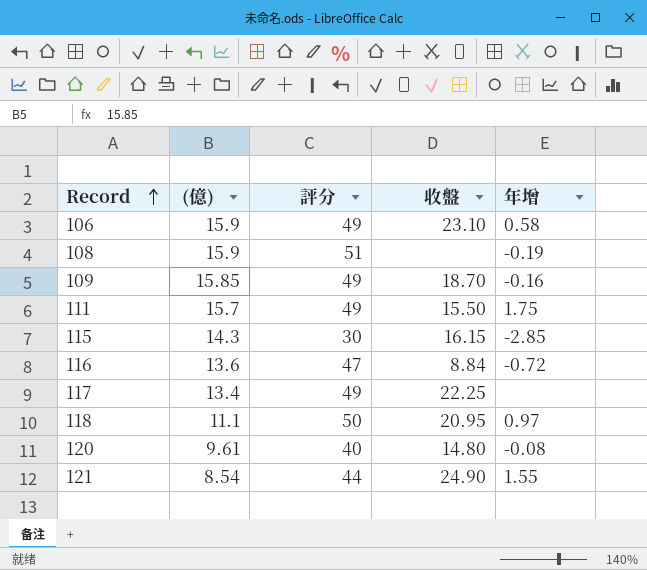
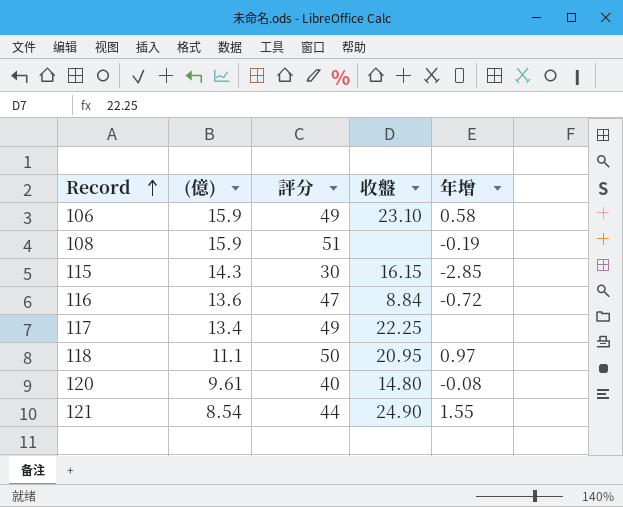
row 109: 15.85 | 49 | 18.70 | -0.16 -> none
row 111: 15.7 | 49 | 15.50 | 1.75 -> none

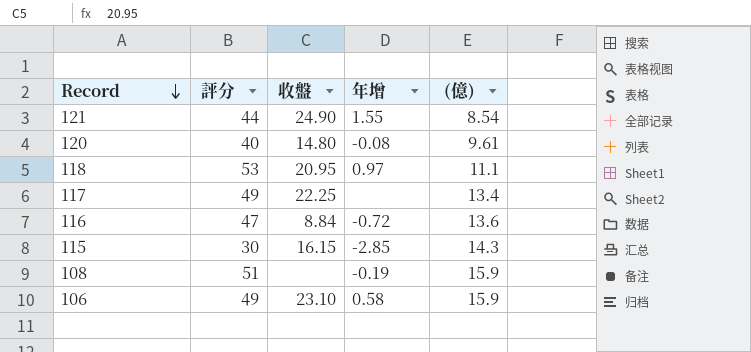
row order: Record ascending -> Record descending
column (億) | position: 2 -> 5
118 | 評分: 50 -> 53

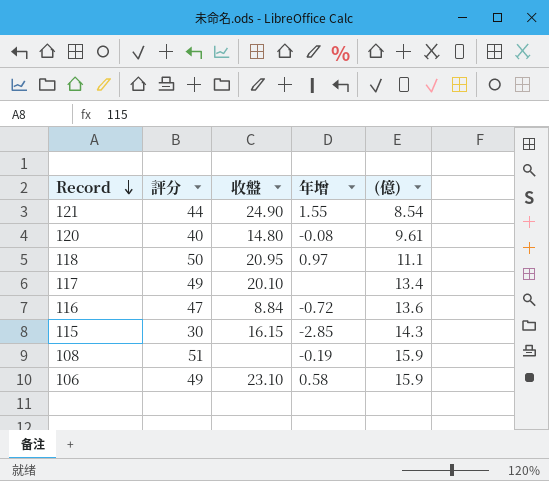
118 | 評分: 53 -> 50
117 | 收盤: 22.25 -> 20.10

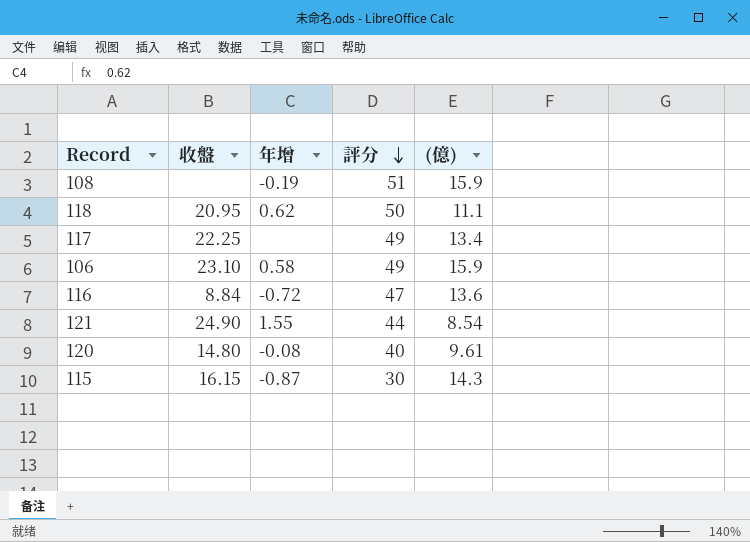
row order: Record descending -> 評分 descending
column 評分 | position: 2 -> 4
118 | 年增: 0.97 -> 0.62
117 | 收盤: 20.10 -> 22.25
115 | 年增: -2.85 -> -0.87

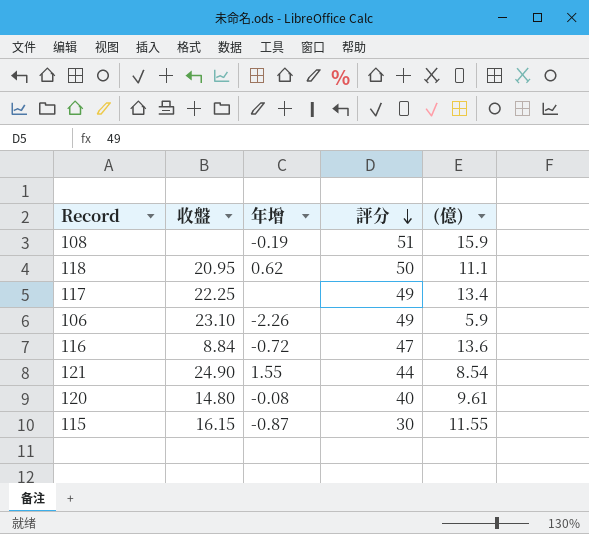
106 | 年增: 0.58 -> -2.26
106 | (億): 15.9 -> 5.9
115 | (億): 14.3 -> 11.55

